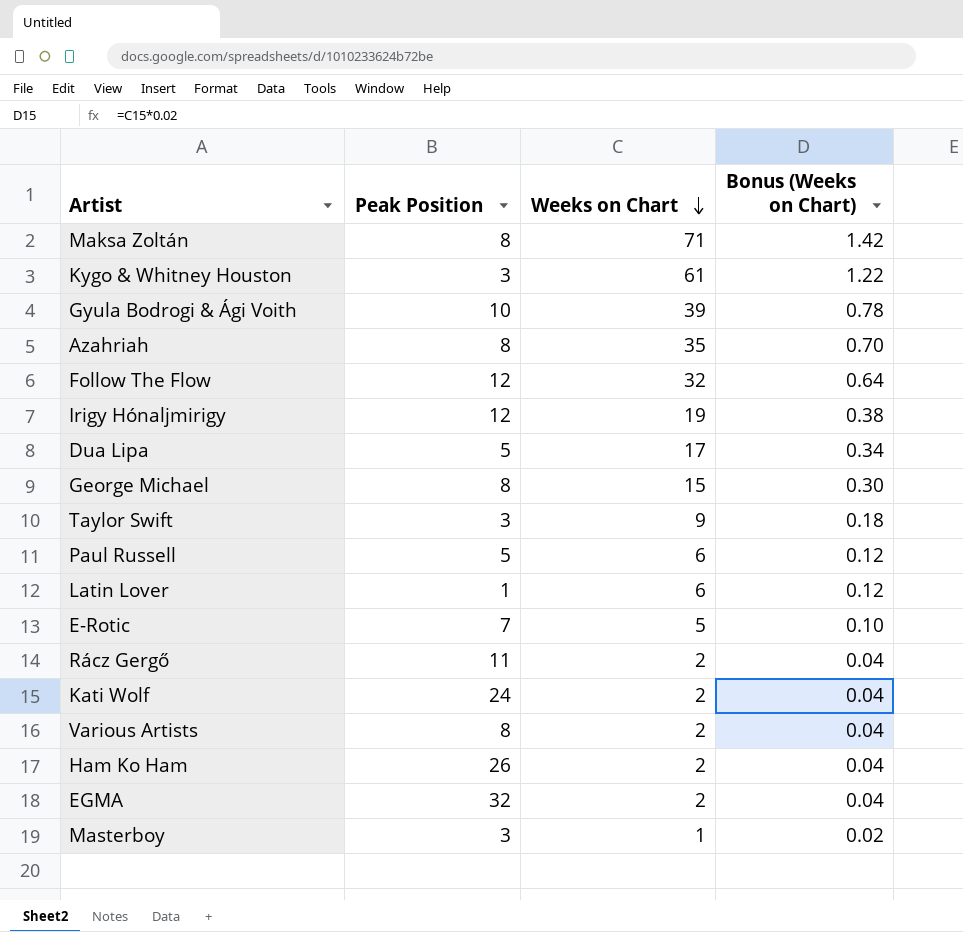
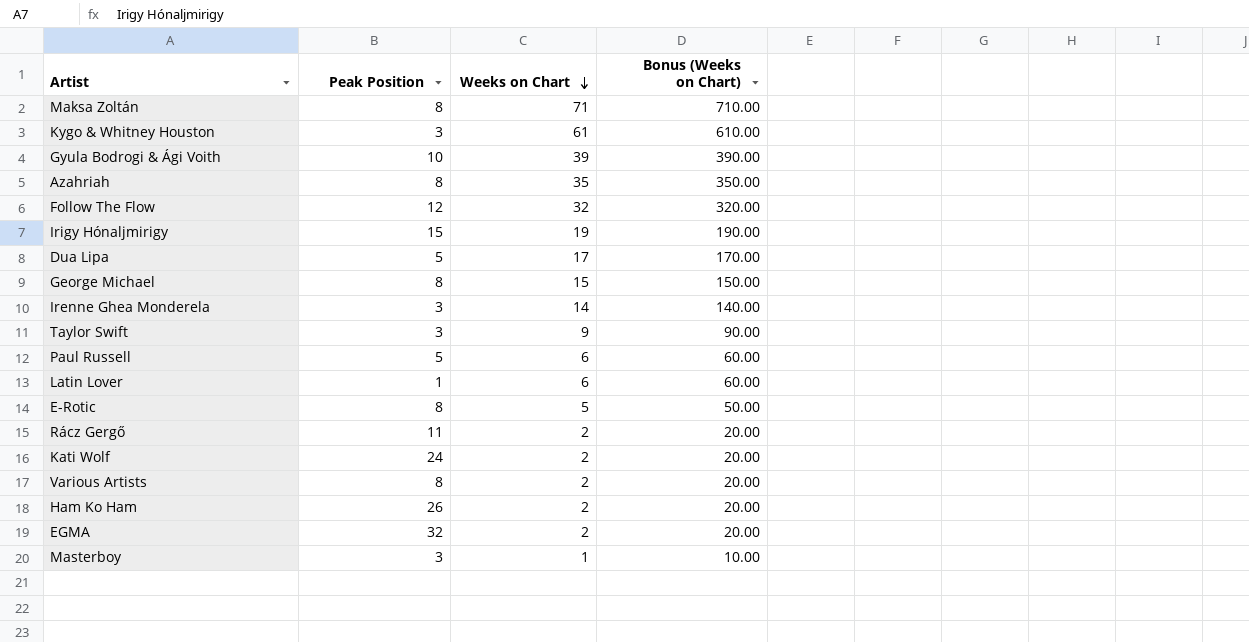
column Bonus (Weeks on Chart) | formula: [Weeks on Chart] * 0.02 -> [Weeks on Chart] * 10
Irigy Hónaljmirigy | Peak Position: 12 -> 15
row Irenne Ghea Monderela: none -> 3 | 14 | 140.00
E-Rotic | Peak Position: 7 -> 8

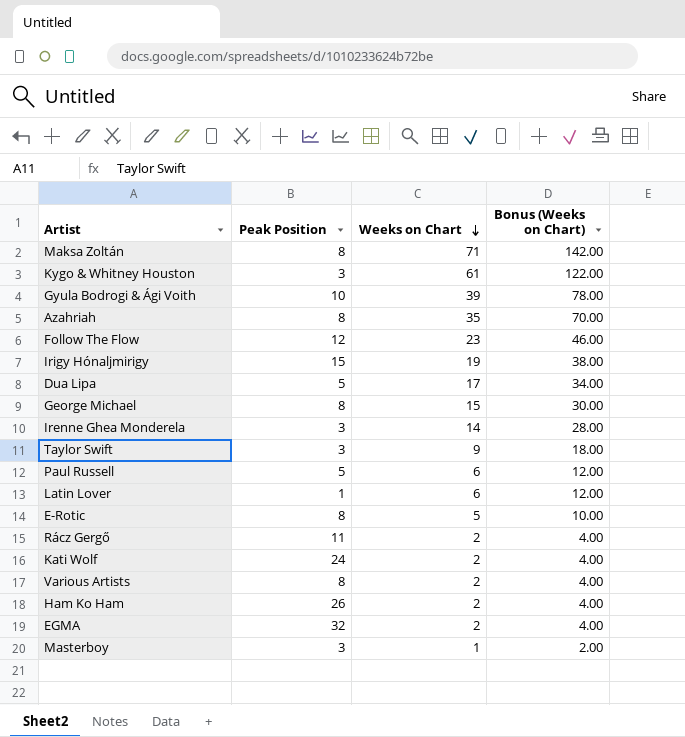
column Bonus (Weeks on Chart) | formula: [Weeks on Chart] * 10 -> [Weeks on Chart] * 2
Follow The Flow | Weeks on Chart: 32 -> 23

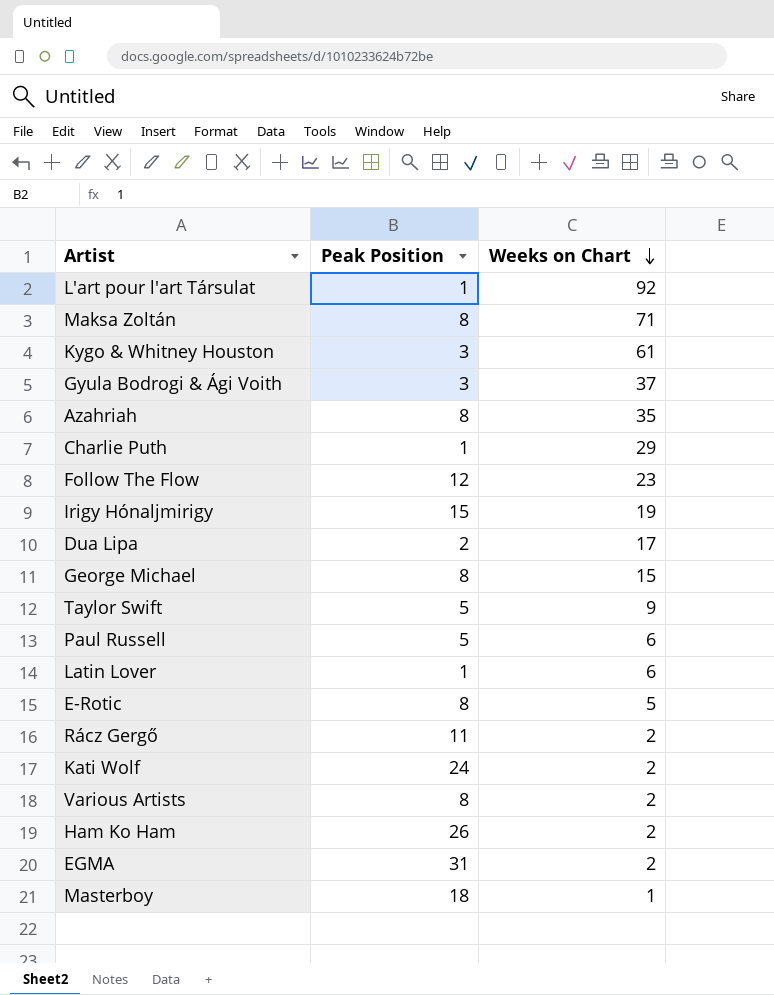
column Bonus (Weeks on Chart) | formula: [Weeks on Chart] * 2 -> none
row Irenne Ghea Monderela: 3 | 14 | 28.00 -> none
row L'art pour l'art Társulat: none -> 1 | 92
Gyula Bodrogi & Ági Voith | Peak Position: 10 -> 3
Gyula Bodrogi & Ági Voith | Weeks on Chart: 39 -> 37
row Charlie Puth: none -> 1 | 29
Dua Lipa | Peak Position: 5 -> 2
Taylor Swift | Peak Position: 3 -> 5
EGMA | Peak Position: 32 -> 31
Masterboy | Peak Position: 3 -> 18

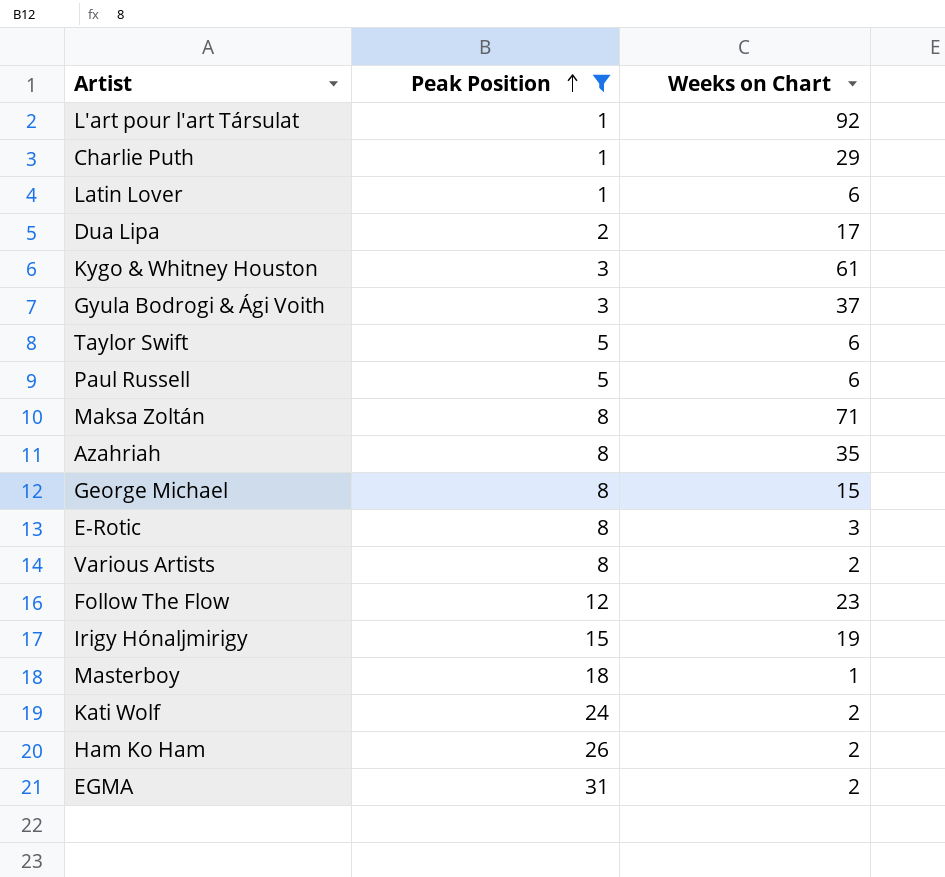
filter: none -> Peak Position != 11
row order: Weeks on Chart descending -> Peak Position ascending
Taylor Swift | Weeks on Chart: 9 -> 6
E-Rotic | Weeks on Chart: 5 -> 3

